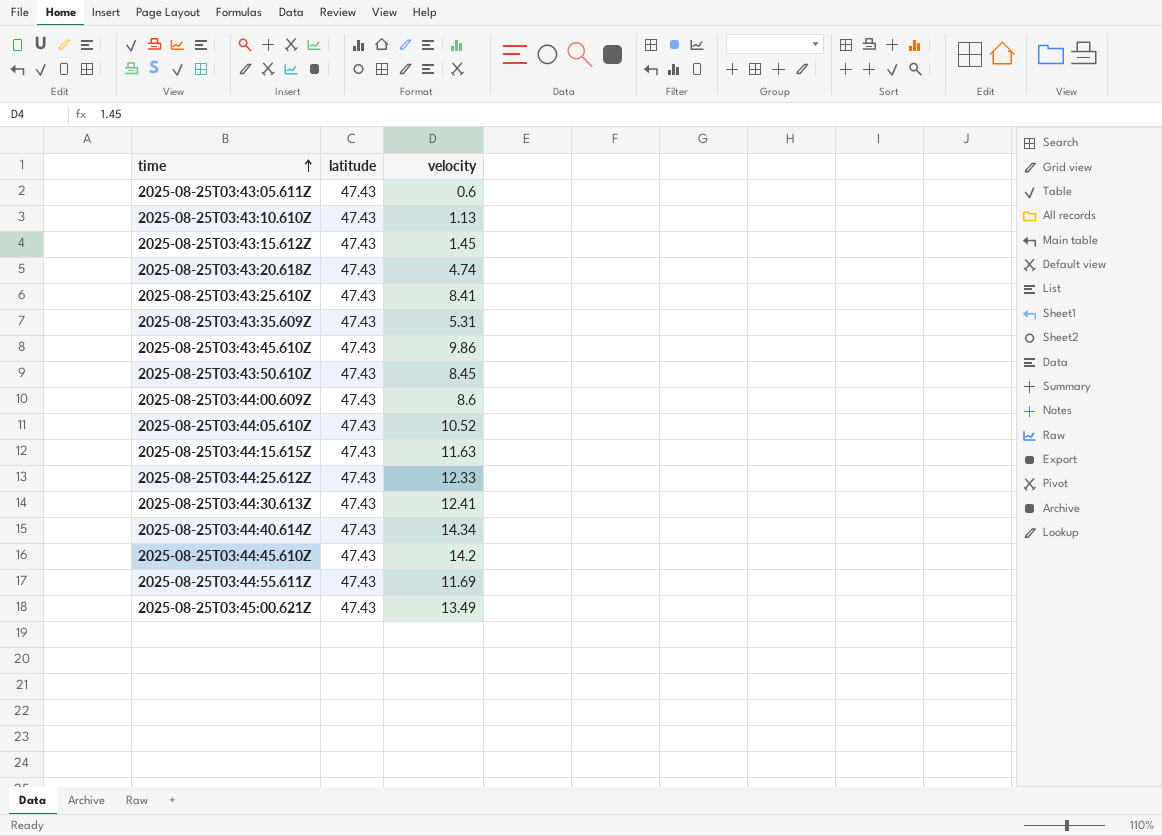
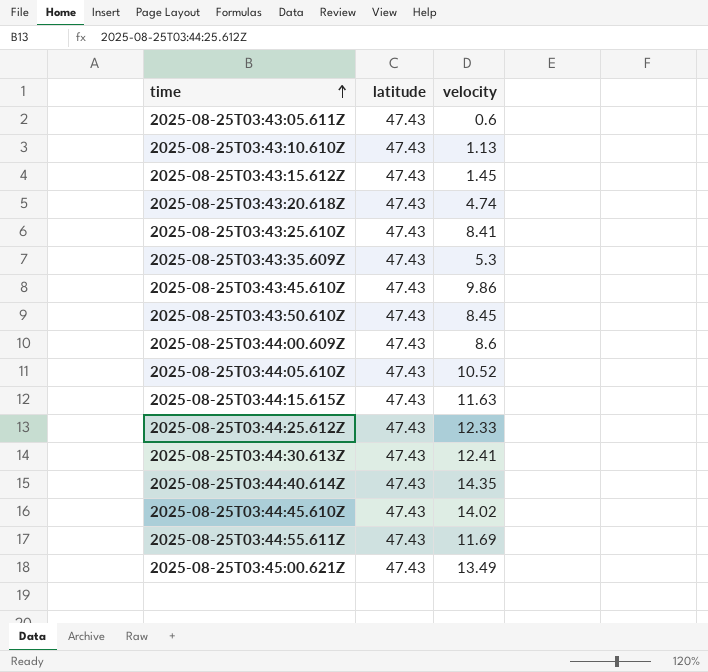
2025-08-25T03:43:35.609Z | velocity: 5.31 -> 5.3
2025-08-25T03:44:40.614Z | velocity: 14.34 -> 14.35
2025-08-25T03:44:45.610Z | velocity: 14.2 -> 14.02

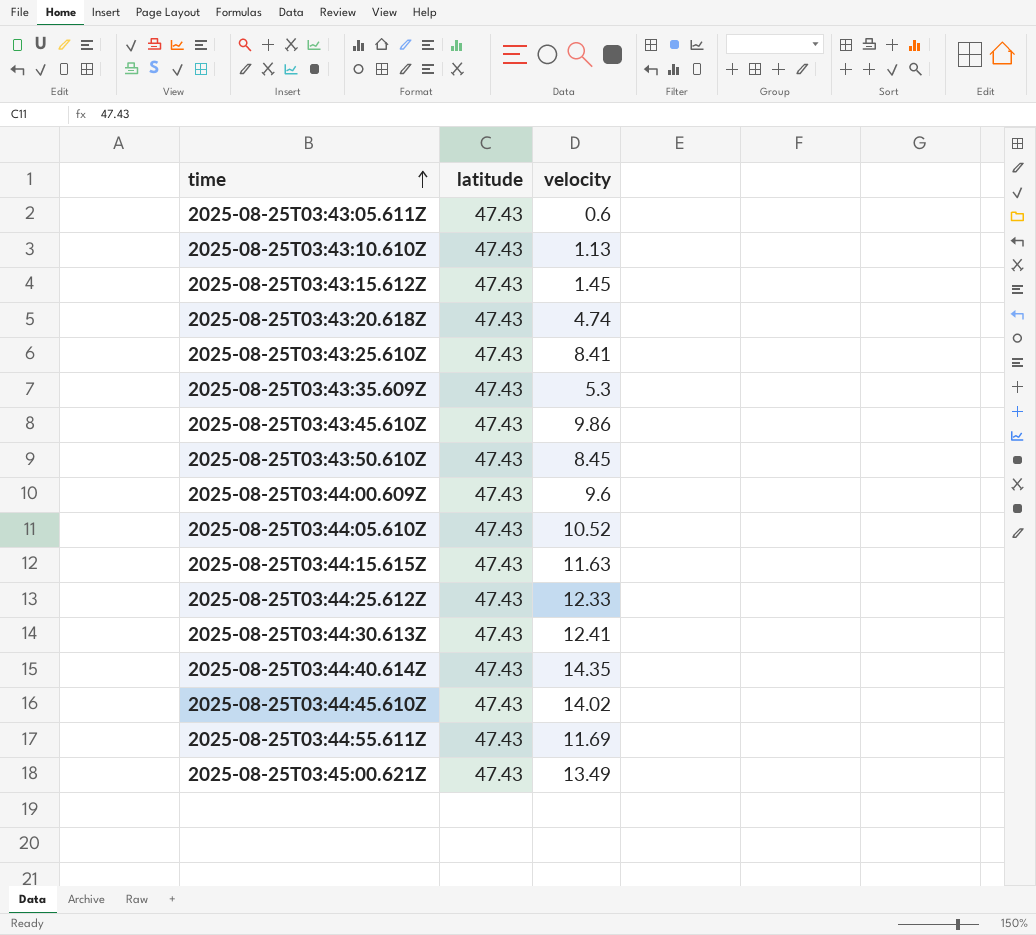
2025-08-25T03:44:00.609Z | velocity: 8.6 -> 9.6

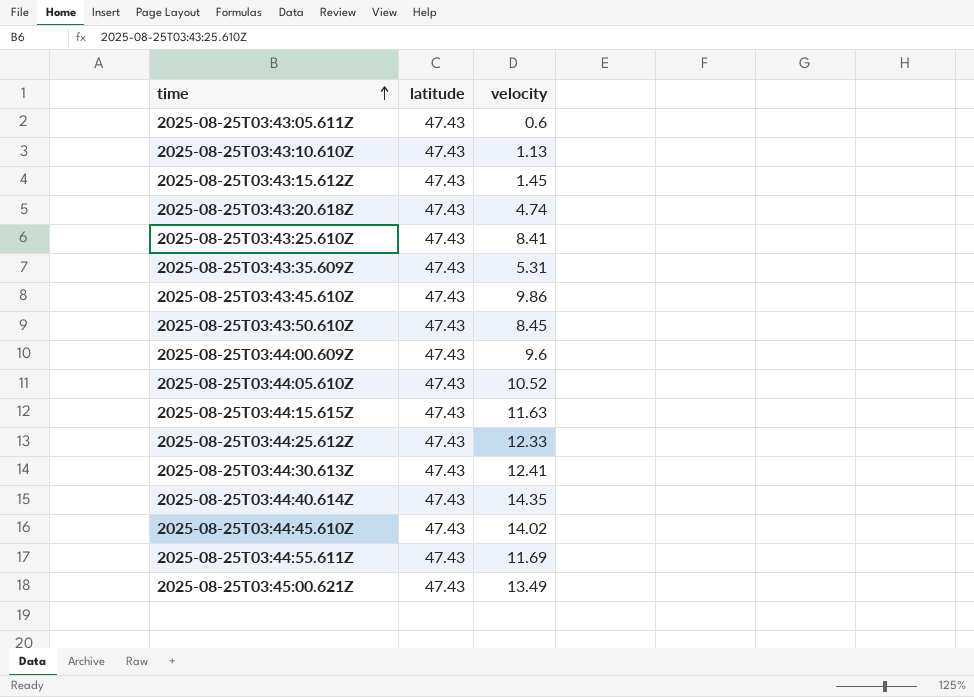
2025-08-25T03:43:35.609Z | velocity: 5.3 -> 5.31

